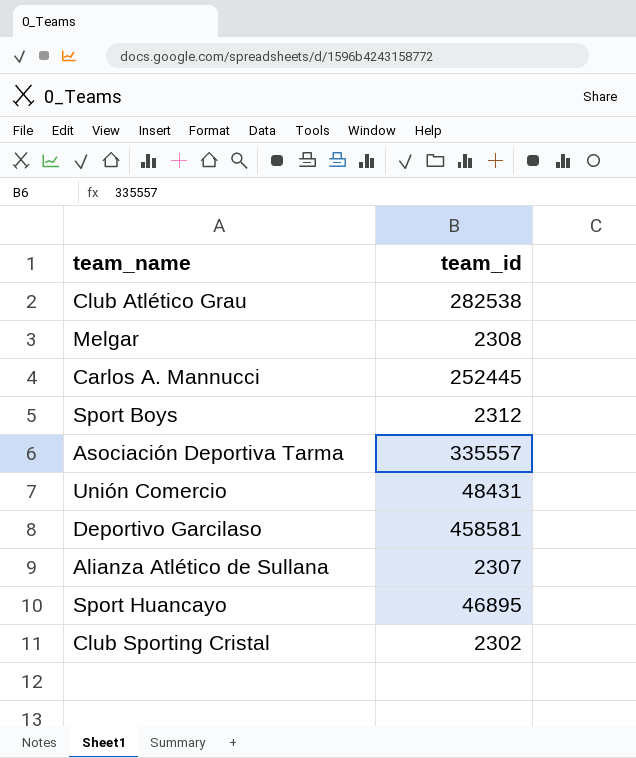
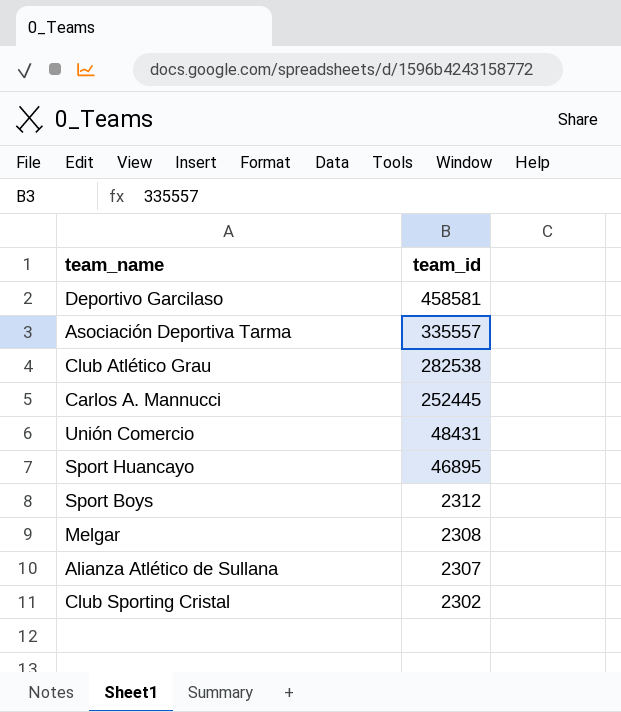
row order: none -> team_id descending

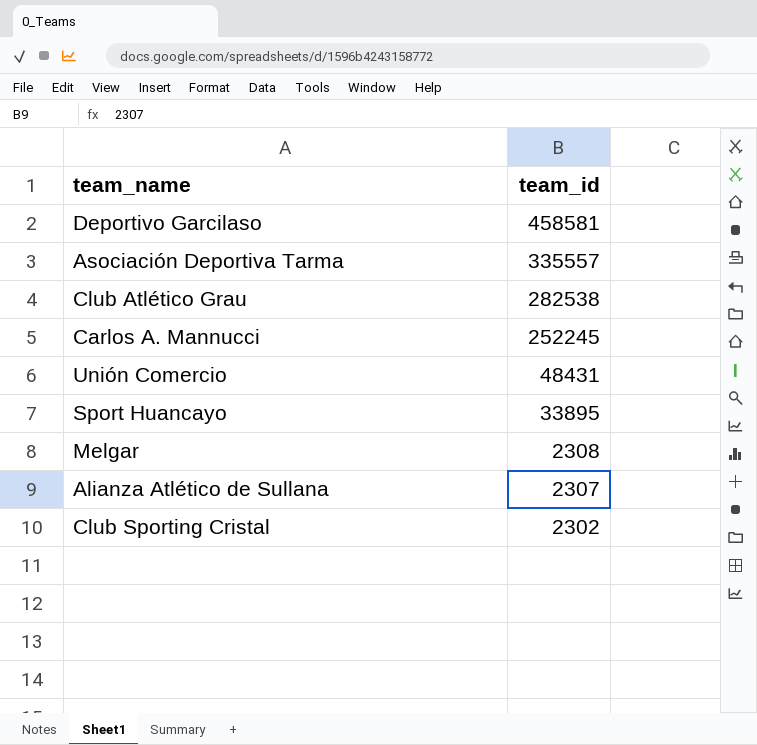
row Sport Boys: 2312 -> none
Carlos A. Mannucci | team_id: 252445 -> 252245
Sport Huancayo | team_id: 46895 -> 33895

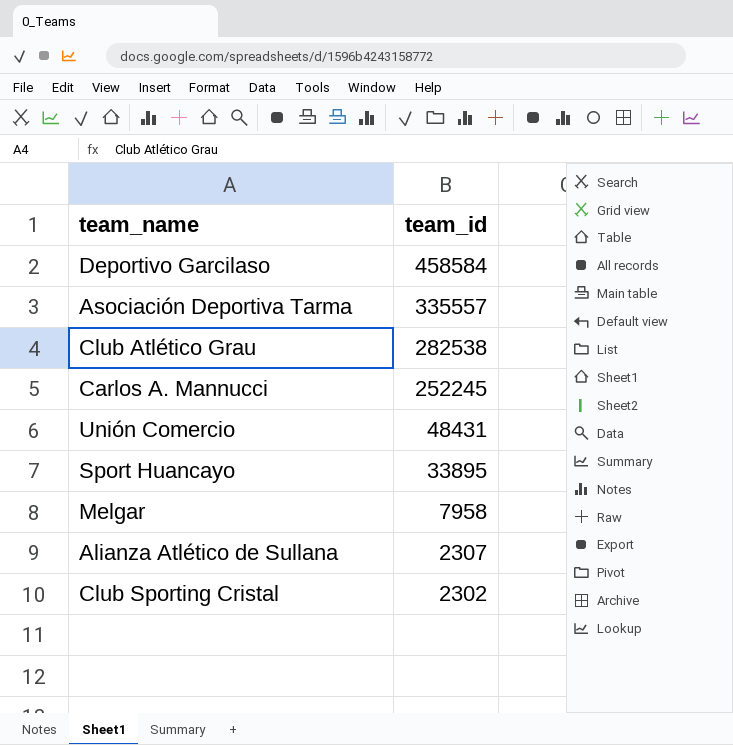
Deportivo Garcilaso | team_id: 458581 -> 458584
Melgar | team_id: 2308 -> 7958

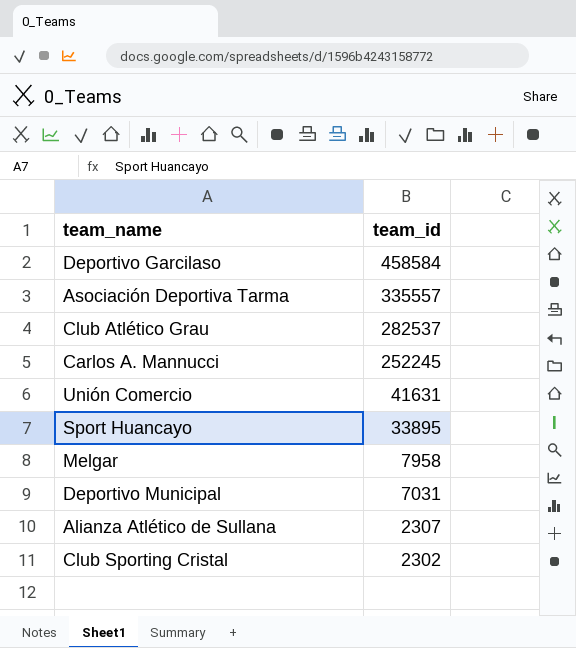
Club Atlético Grau | team_id: 282538 -> 282537
Unión Comercio | team_id: 48431 -> 41631
row Deportivo Municipal: none -> 7031

